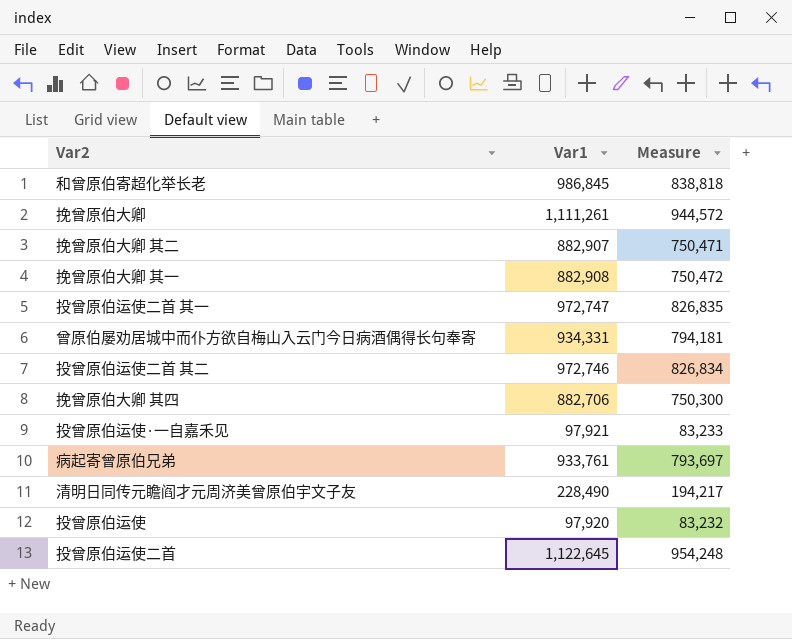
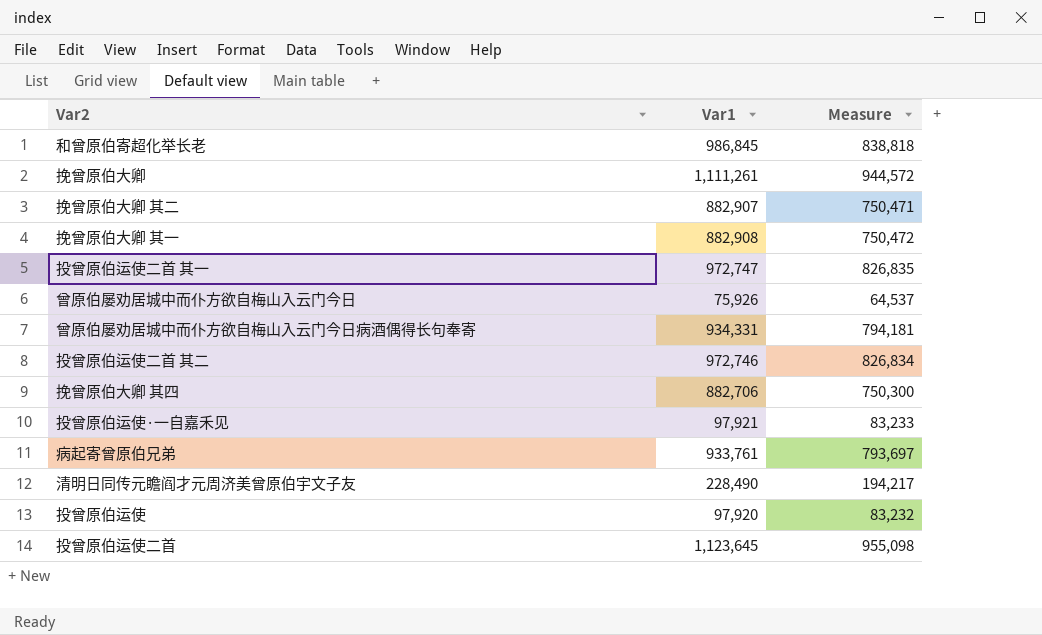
row 曾原伯屡劝居城中而仆方欲自梅山入云门今日: none -> 75,926 | 64,537
投曾原伯运使二首 | Var1: 1,122,645 -> 1,123,645
投曾原伯运使二首 | Measure: 954,248 -> 955,098

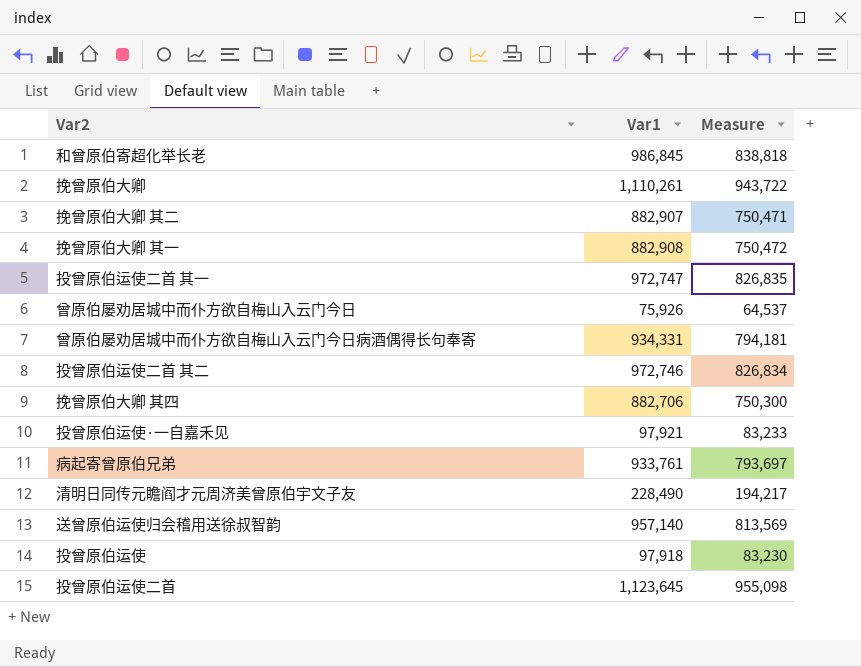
挽曾原伯大卿 | Var1: 1,111,261 -> 1,110,261
挽曾原伯大卿 | Measure: 944,572 -> 943,722
row 送曾原伯运使归会稽用送徐叔智韵: none -> 957,140 | 813,569
投曾原伯运使 | Var1: 97,920 -> 97,918
投曾原伯运使 | Measure: 83,232 -> 83,230

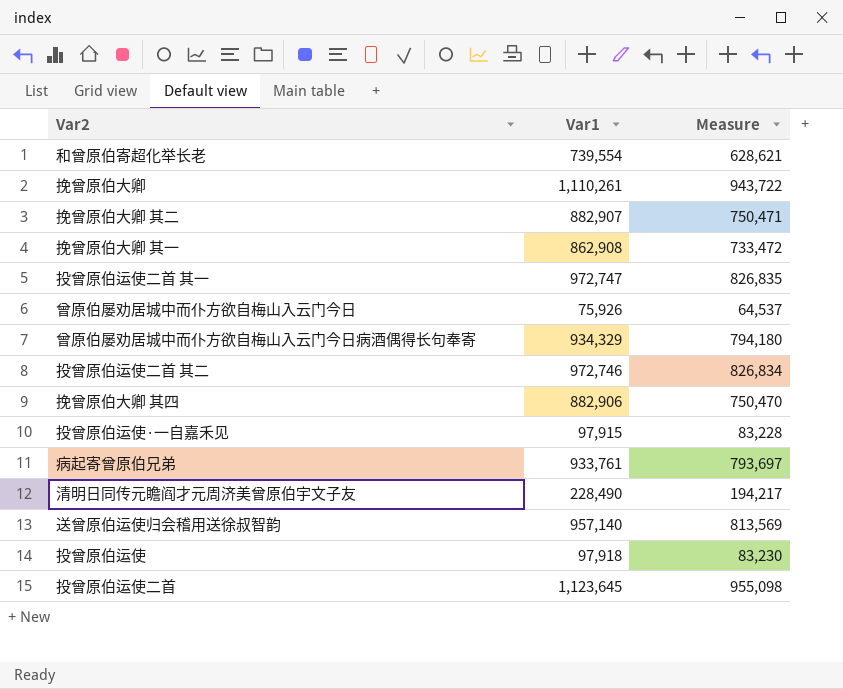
和曾原伯寄超化举长老 | Var1: 986,845 -> 739,554
和曾原伯寄超化举长老 | Measure: 838,818 -> 628,621
挽曾原伯大卿 其一 | Var1: 882,908 -> 862,908
挽曾原伯大卿 其一 | Measure: 750,472 -> 733,472
曾原伯屡劝居城中而仆方欲自梅山入云门今日病酒偶得长句奉寄 | Var1: 934,331 -> 934,329
曾原伯屡劝居城中而仆方欲自梅山入云门今日病酒偶得长句奉寄 | Measure: 794,181 -> 794,180
挽曾原伯大卿 其四 | Var1: 882,706 -> 882,906
挽曾原伯大卿 其四 | Measure: 750,300 -> 750,470
投曾原伯运使·一自嘉禾见 | Var1: 97,921 -> 97,915
投曾原伯运使·一自嘉禾见 | Measure: 83,233 -> 83,228

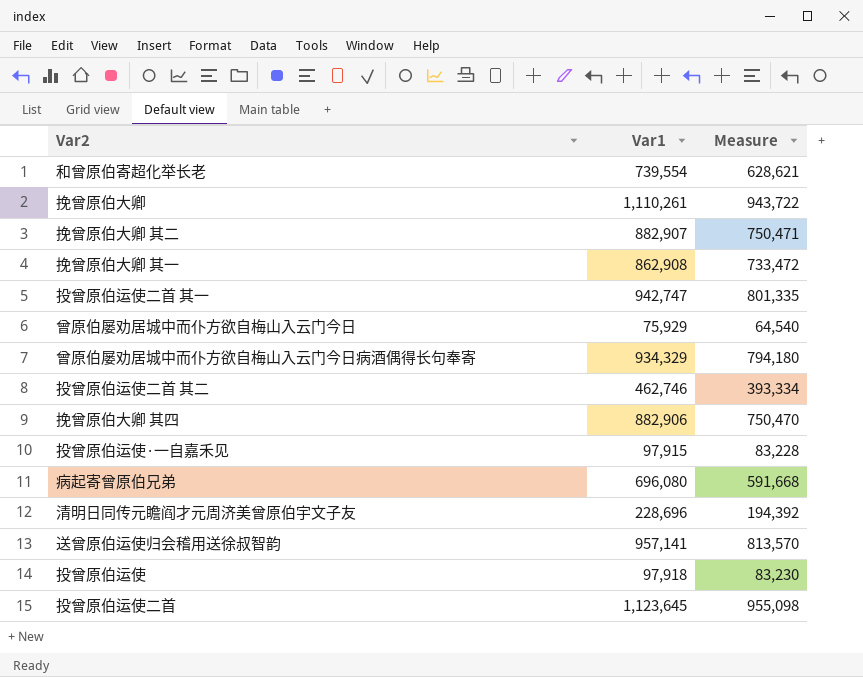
投曾原伯运使二首 其一 | Var1: 972,747 -> 942,747
投曾原伯运使二首 其一 | Measure: 826,835 -> 801,335
曾原伯屡劝居城中而仆方欲自梅山入云门今日 | Var1: 75,926 -> 75,929
曾原伯屡劝居城中而仆方欲自梅山入云门今日 | Measure: 64,537 -> 64,540
投曾原伯运使二首 其二 | Var1: 972,746 -> 462,746
投曾原伯运使二首 其二 | Measure: 826,834 -> 393,334
病起寄曾原伯兄弟 | Var1: 933,761 -> 696,080
病起寄曾原伯兄弟 | Measure: 793,697 -> 591,668
清明日同传元瞻阎才元周济美曾原伯宇文子友 | Var1: 228,490 -> 228,696
清明日同传元瞻阎才元周济美曾原伯宇文子友 | Measure: 194,217 -> 194,392
送曾原伯运使归会稽用送徐叔智韵 | Var1: 957,140 -> 957,141
送曾原伯运使归会稽用送徐叔智韵 | Measure: 813,569 -> 813,570

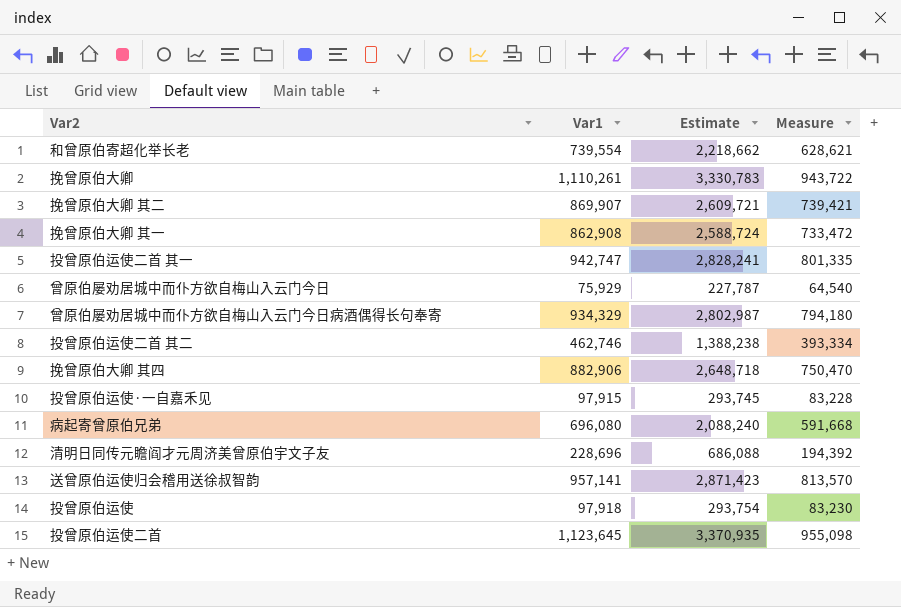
column Estimate | formula: none -> [Var1] * 3
挽曾原伯大卿 其二 | Var1: 882,907 -> 869,907
挽曾原伯大卿 其二 | Measure: 750,471 -> 739,421

